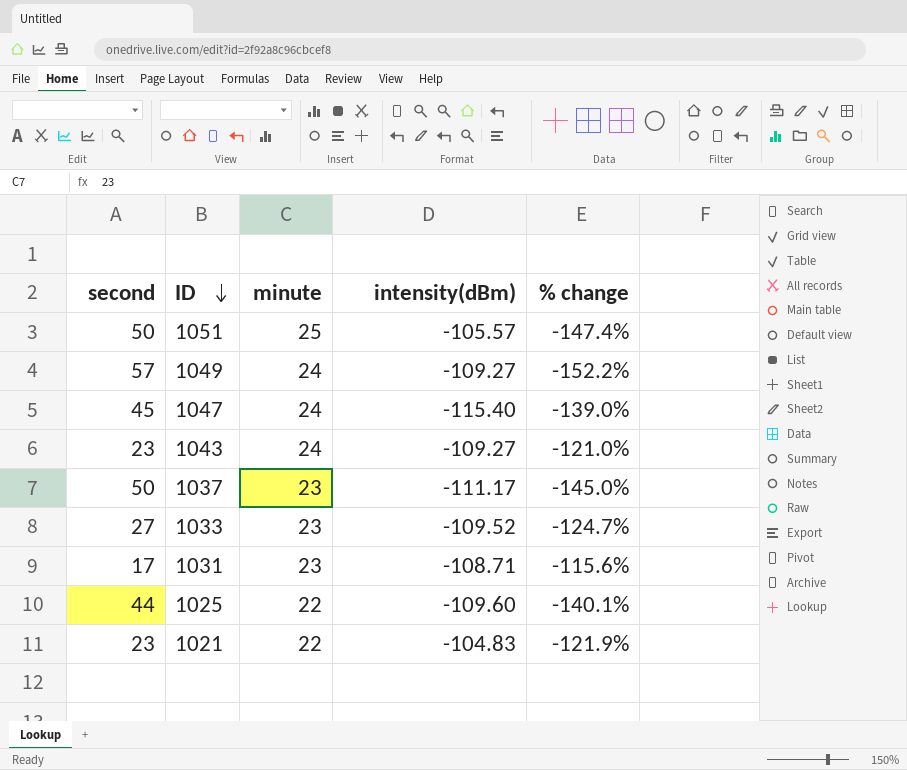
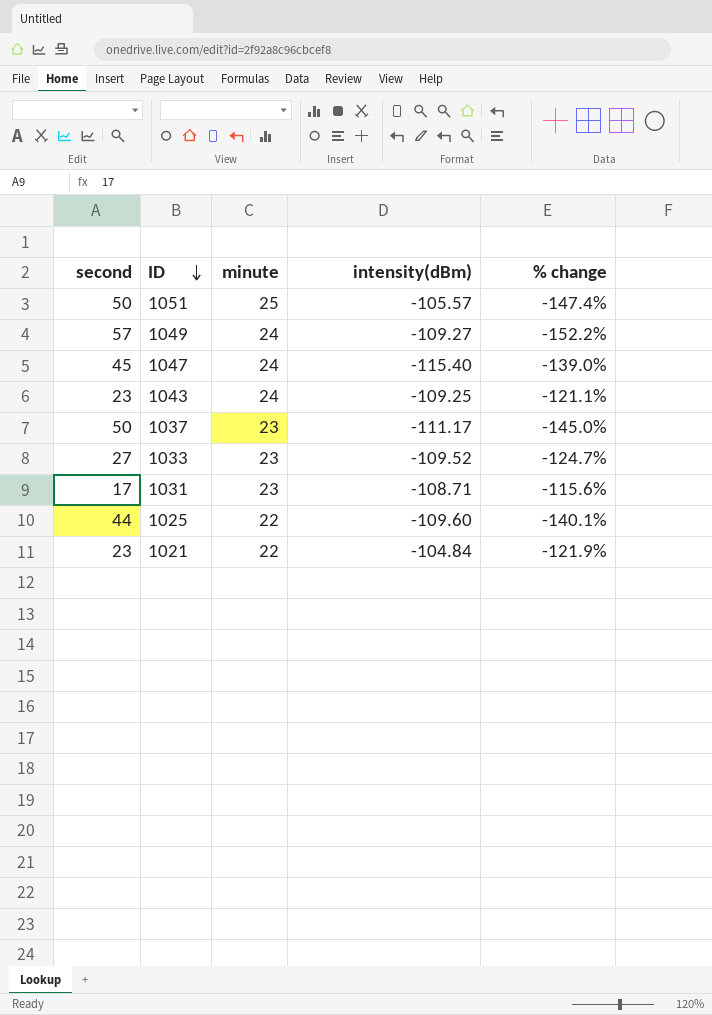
1043 | intensity(dBm): -109.27 -> -109.25
1043 | % change: -121.0% -> -121.1%
1021 | intensity(dBm): -104.83 -> -104.84

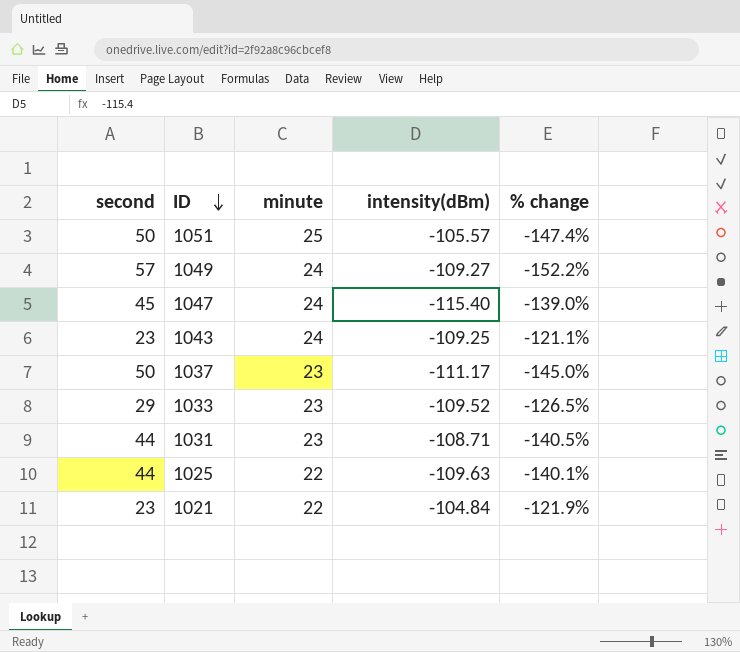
1033 | second: 27 -> 29
1033 | % change: -124.7% -> -126.5%
1031 | second: 17 -> 44
1031 | % change: -115.6% -> -140.5%
1025 | intensity(dBm): -109.60 -> -109.63

